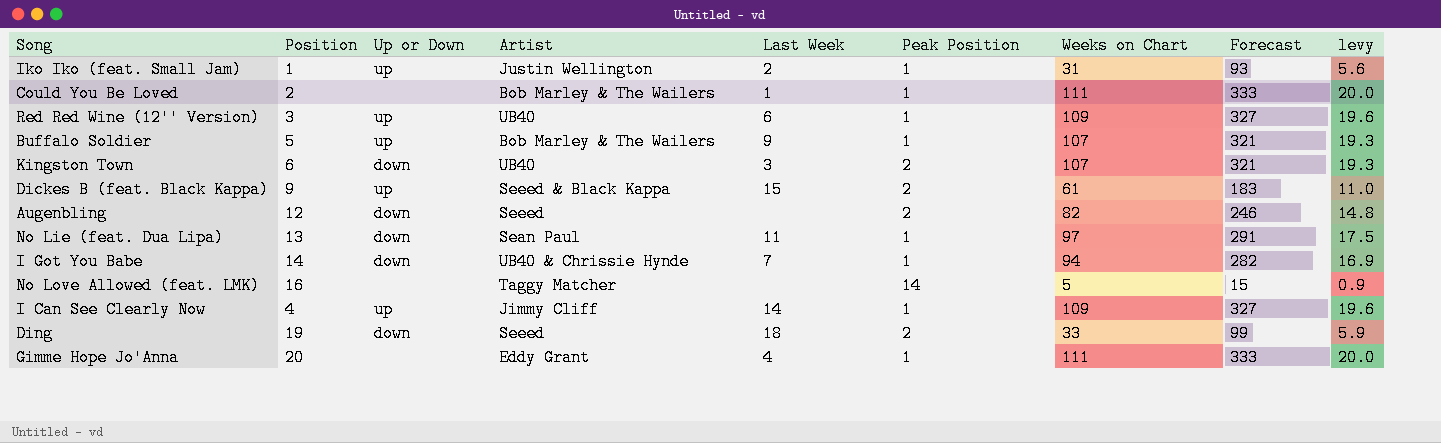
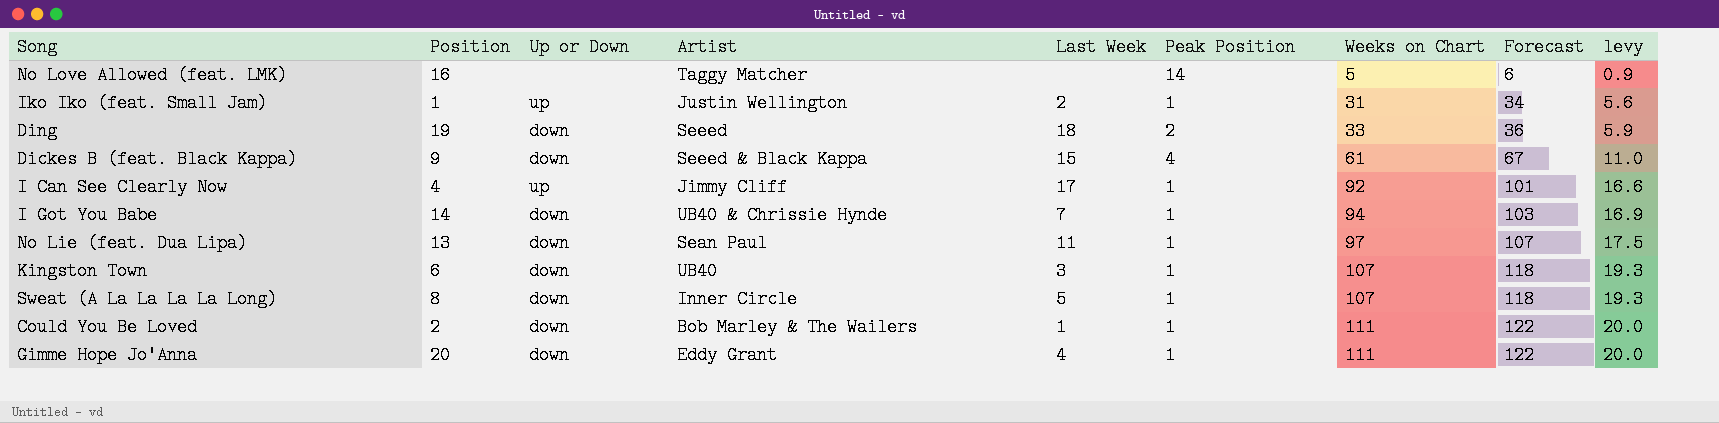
row order: none -> Weeks on Chart ascending
column Forecast | formula: [Weeks on Chart] * 3 -> [Weeks on Chart] * 1.1
row Red Red Wine (12'' Version): 3 | up | UB40 | 6 | 1 | 109 | 327 | 19.6 -> none
row Buffalo Soldier: 5 | up | Bob Marley & The Wailers | 9 | 1 | 107 | 321 | 19.3 -> none
row Augenbling: 12 | down | Seeed | none | 2 | 82 | 246 | 14.8 -> none
Dickes B (feat. Black Kappa) | Up or Down: up -> down
Dickes B (feat. Black Kappa) | Peak Position: 2 -> 4
I Can See Clearly Now | Last Week: 14 -> 17
I Can See Clearly Now | Weeks on Chart: 109 -> 92
I Can See Clearly Now | levy: 19.6 -> 16.6
Kingston Town | Peak Position: 2 -> 1
row Sweat (A La La La La Long): none -> 8 | down | Inner Circle | 5 | 1 | 107 | 118 | 19.3
Could You Be Loved | Up or Down: none -> down
Gimme Hope Jo'Anna | Up or Down: none -> down

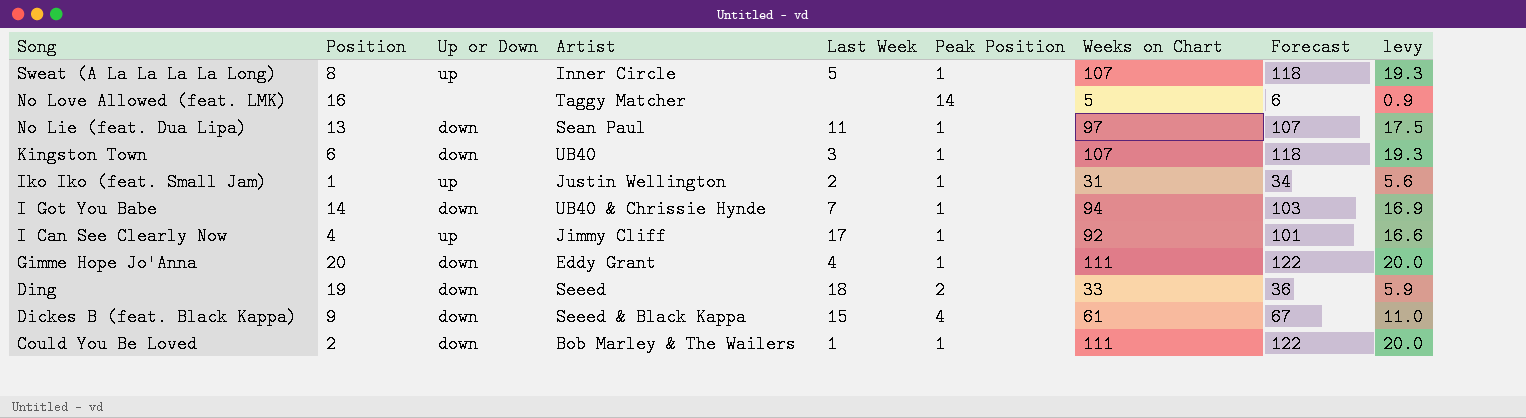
row order: Weeks on Chart ascending -> Song descending
Sweat (A La La La La Long) | Up or Down: down -> up

